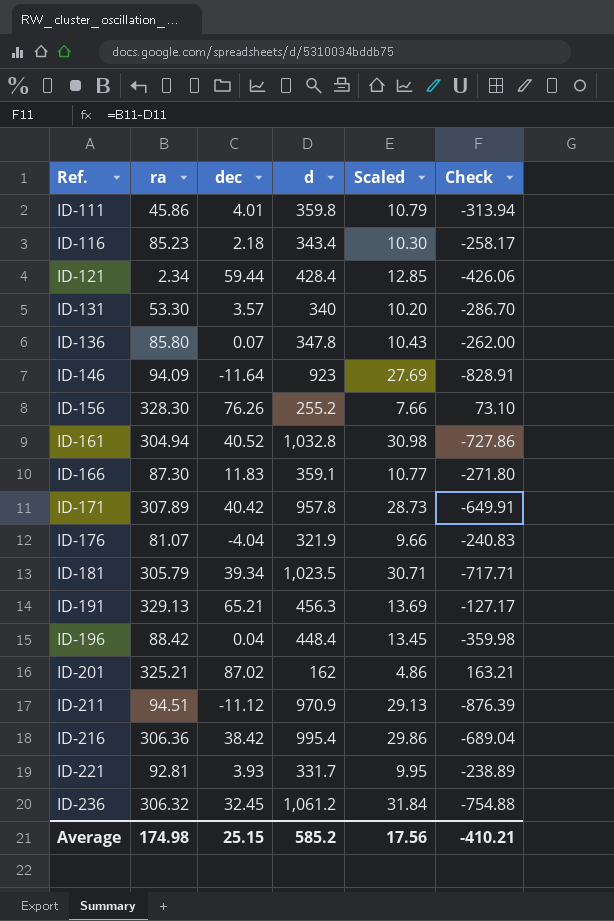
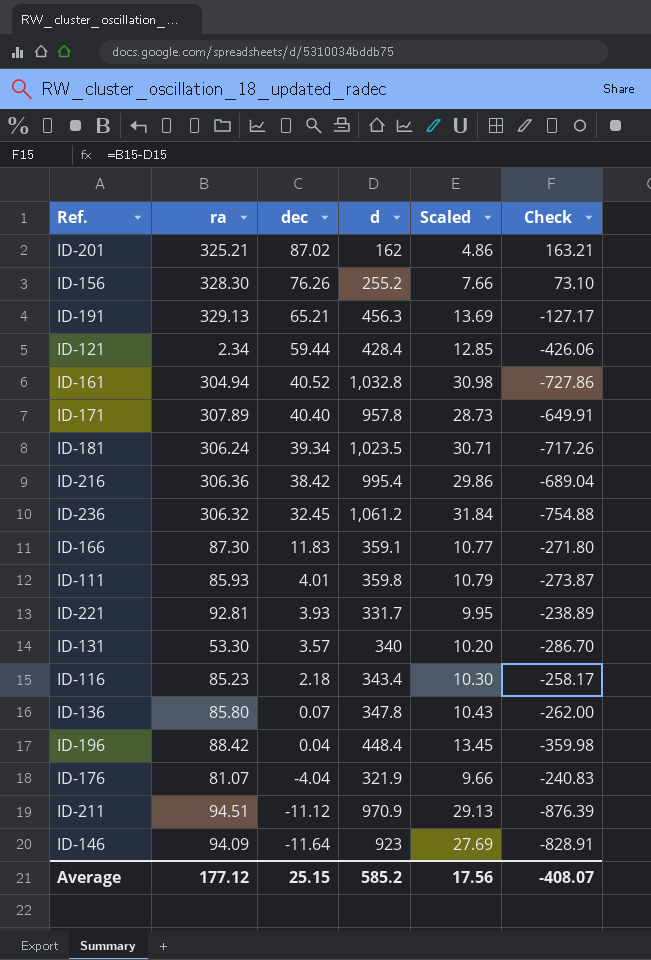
row order: Ref. ascending -> dec descending
ID-171 | dec: 40.42 -> 40.40
ID-181 | ra: 305.79 -> 306.24
ID-181 | Check: -717.71 -> -717.26
ID-111 | ra: 45.86 -> 85.93
ID-111 | Check: -313.94 -> -273.87
Average | ra: 174.98 -> 177.12
Average | Check: -410.21 -> -408.07

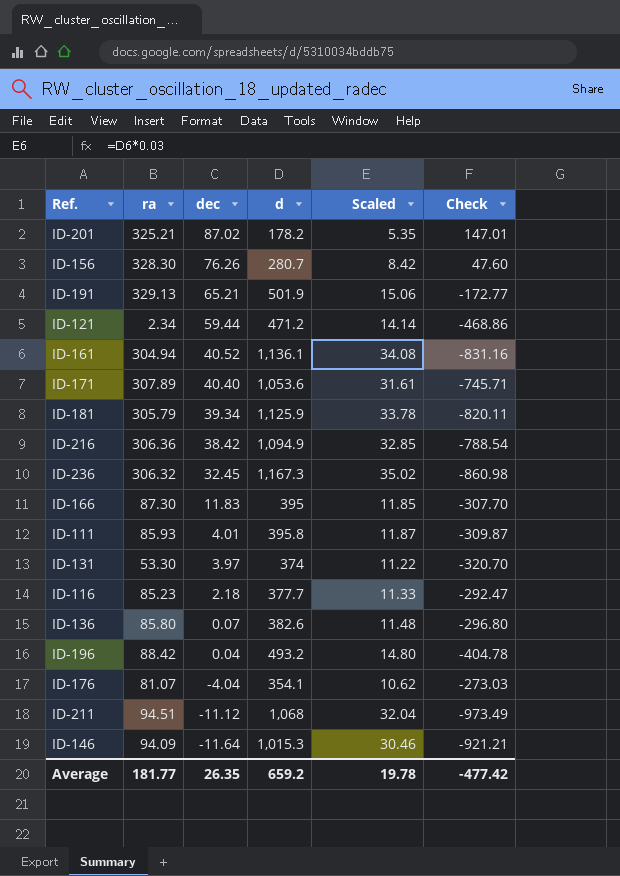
row ID-221: 92.81 | 3.93 | 331.7 | 9.95 | -238.89 -> none
ID-201 | d: 162 -> 178.2
ID-201 | Scaled: 4.86 -> 5.35
ID-201 | Check: 163.21 -> 147.01
ID-156 | d: 255.2 -> 280.7
ID-156 | Scaled: 7.66 -> 8.42
ID-156 | Check: 73.10 -> 47.60
ID-191 | d: 456.3 -> 501.9
ID-191 | Scaled: 13.69 -> 15.06
ID-191 | Check: -127.17 -> -172.77
ID-121 | d: 428.4 -> 471.2
ID-121 | Scaled: 12.85 -> 14.14
ID-121 | Check: -426.06 -> -468.86
ID-161 | d: 1,032.8 -> 1,136.1
ID-161 | Scaled: 30.98 -> 34.08
ID-161 | Check: -727.86 -> -831.16
ID-171 | d: 957.8 -> 1,053.6
ID-171 | Scaled: 28.73 -> 31.61
ID-171 | Check: -649.91 -> -745.71
ID-181 | ra: 306.24 -> 305.79
ID-181 | d: 1,023.5 -> 1,125.9
ID-181 | Scaled: 30.71 -> 33.78
ID-181 | Check: -717.26 -> -820.11
ID-216 | d: 995.4 -> 1,094.9
ID-216 | Scaled: 29.86 -> 32.85
ID-216 | Check: -689.04 -> -788.54
ID-236 | d: 1,061.2 -> 1,167.3
ID-236 | Scaled: 31.84 -> 35.02
ID-236 | Check: -754.88 -> -860.98
ID-166 | d: 359.1 -> 395
ID-166 | Scaled: 10.77 -> 11.85
ID-166 | Check: -271.80 -> -307.70
ID-111 | d: 359.8 -> 395.8
ID-111 | Scaled: 10.79 -> 11.87
ID-111 | Check: -273.87 -> -309.87
ID-131 | dec: 3.57 -> 3.97
ID-131 | d: 340 -> 374
ID-131 | Scaled: 10.20 -> 11.22
ID-131 | Check: -286.70 -> -320.70
ID-116 | d: 343.4 -> 377.7
ID-116 | Scaled: 10.30 -> 11.33
ID-116 | Check: -258.17 -> -292.47
ID-136 | d: 347.8 -> 382.6
ID-136 | Scaled: 10.43 -> 11.48
ID-136 | Check: -262.00 -> -296.80
ID-196 | d: 448.4 -> 493.2
ID-196 | Scaled: 13.45 -> 14.80
ID-196 | Check: -359.98 -> -404.78
ID-176 | d: 321.9 -> 354.1
ID-176 | Scaled: 9.66 -> 10.62
ID-176 | Check: -240.83 -> -273.03
ID-211 | d: 970.9 -> 1,068
ID-211 | Scaled: 29.13 -> 32.04
ID-211 | Check: -876.39 -> -973.49
ID-146 | d: 923 -> 1,015.3
ID-146 | Scaled: 27.69 -> 30.46
ID-146 | Check: -828.91 -> -921.21
Average | ra: 177.12 -> 181.77
Average | dec: 25.15 -> 26.35
Average | d: 585.2 -> 659.2
Average | Scaled: 17.56 -> 19.78
Average | Check: -408.07 -> -477.42

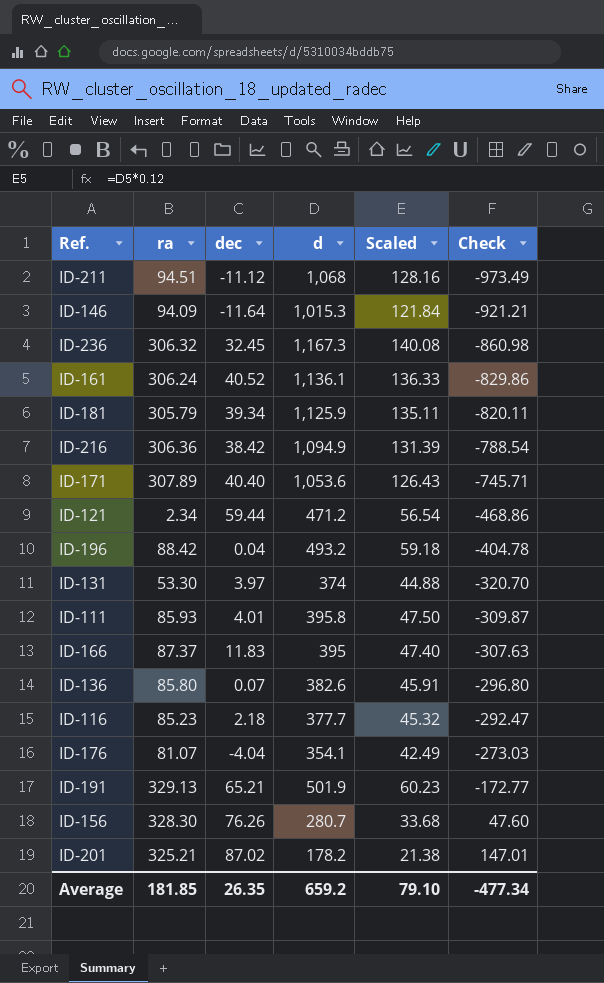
row order: dec descending -> Check ascending
column Scaled | formula: [d] * 0.03 -> [d] * 0.12
ID-161 | ra: 304.94 -> 306.24
ID-161 | Check: -831.16 -> -829.86
ID-166 | ra: 87.30 -> 87.37
ID-166 | Check: -307.70 -> -307.63
Average | ra: 181.77 -> 181.85
Average | Scaled: 19.78 -> 79.10
Average | Check: -477.42 -> -477.34

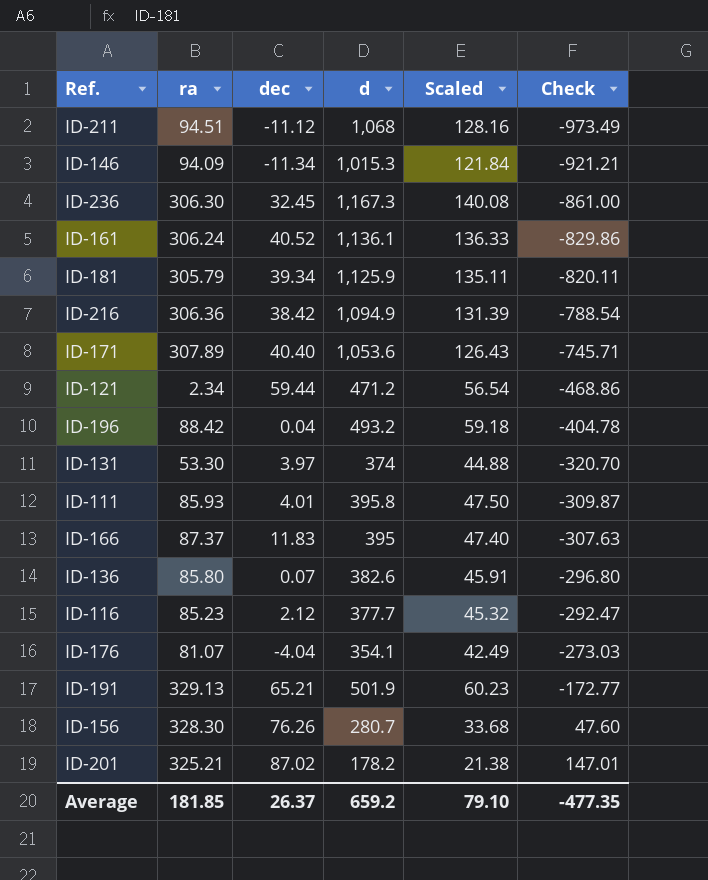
ID-146 | dec: -11.64 -> -11.34
ID-236 | ra: 306.32 -> 306.30
ID-236 | Check: -860.98 -> -861.00
ID-116 | dec: 2.18 -> 2.12
Average | dec: 26.35 -> 26.37
Average | Check: -477.34 -> -477.35

